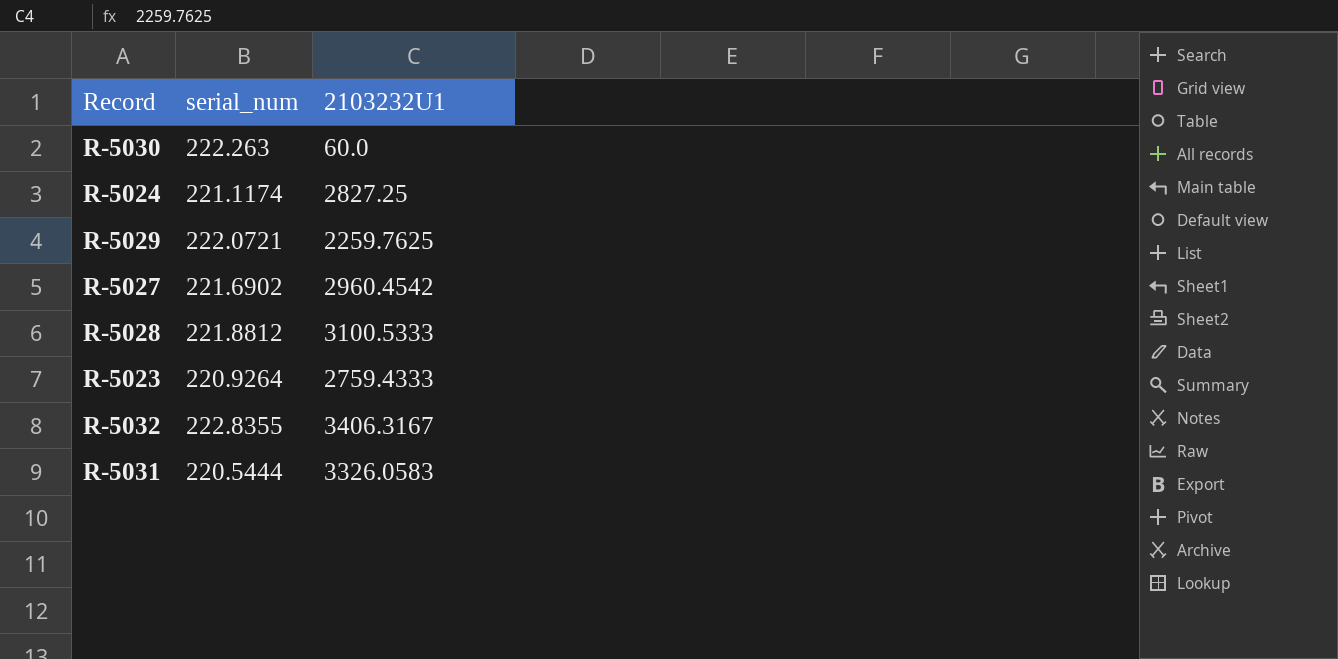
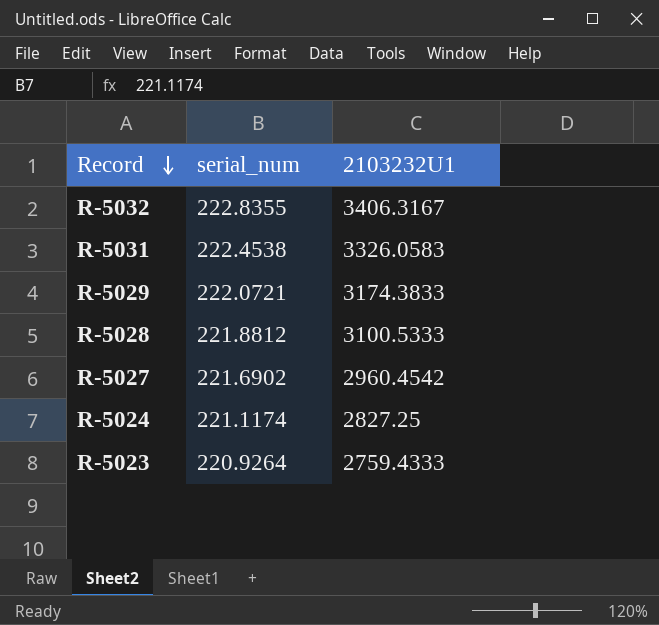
row order: none -> Record descending
row R-5030: 222.263 | 60.0 -> none
R-5031 | serial_num: 220.5444 -> 222.4538
R-5029 | 2103232U1: 2259.7625 -> 3174.3833

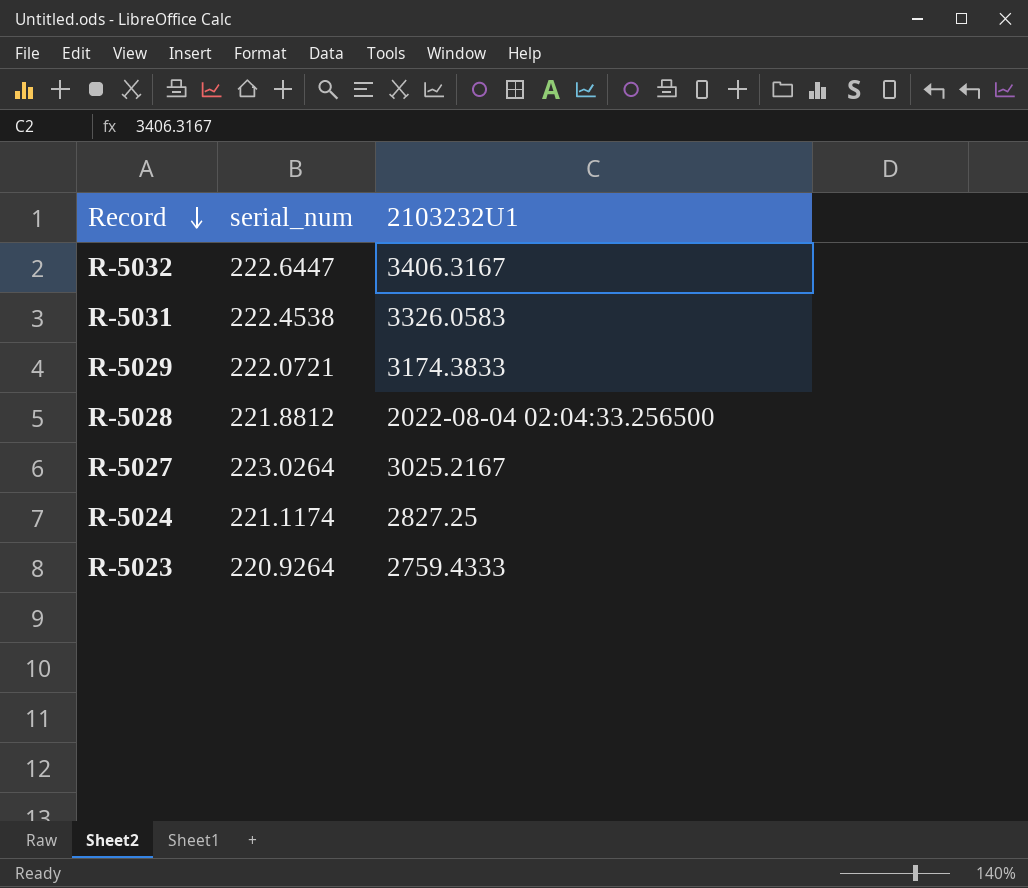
R-5032 | serial_num: 222.8355 -> 222.6447
R-5028 | 2103232U1: 3100.5333 -> 2022-08-04 02:04:33.256500
R-5027 | serial_num: 221.6902 -> 223.0264
R-5027 | 2103232U1: 2960.4542 -> 3025.2167

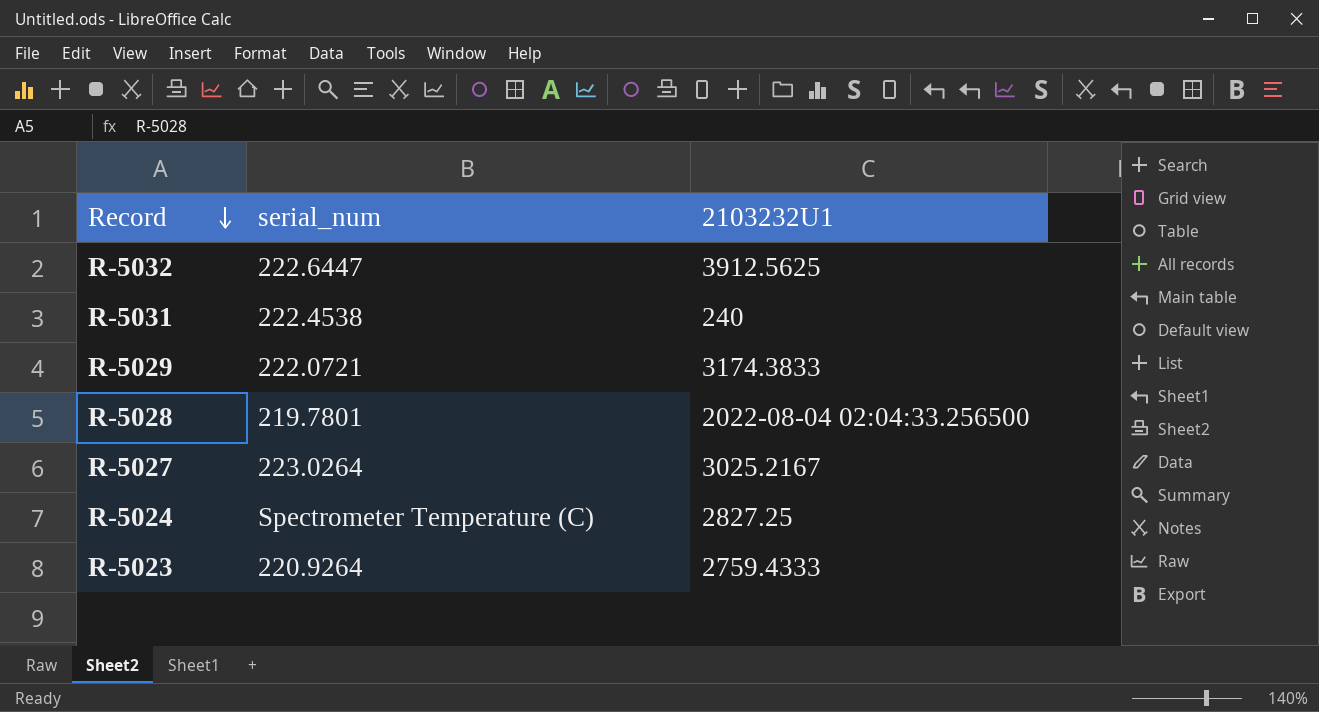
R-5032 | 2103232U1: 3406.3167 -> 3912.5625
R-5031 | 2103232U1: 3326.0583 -> 240
R-5028 | serial_num: 221.8812 -> 219.7801
R-5024 | serial_num: 221.1174 -> Spectrometer Temperature (C)

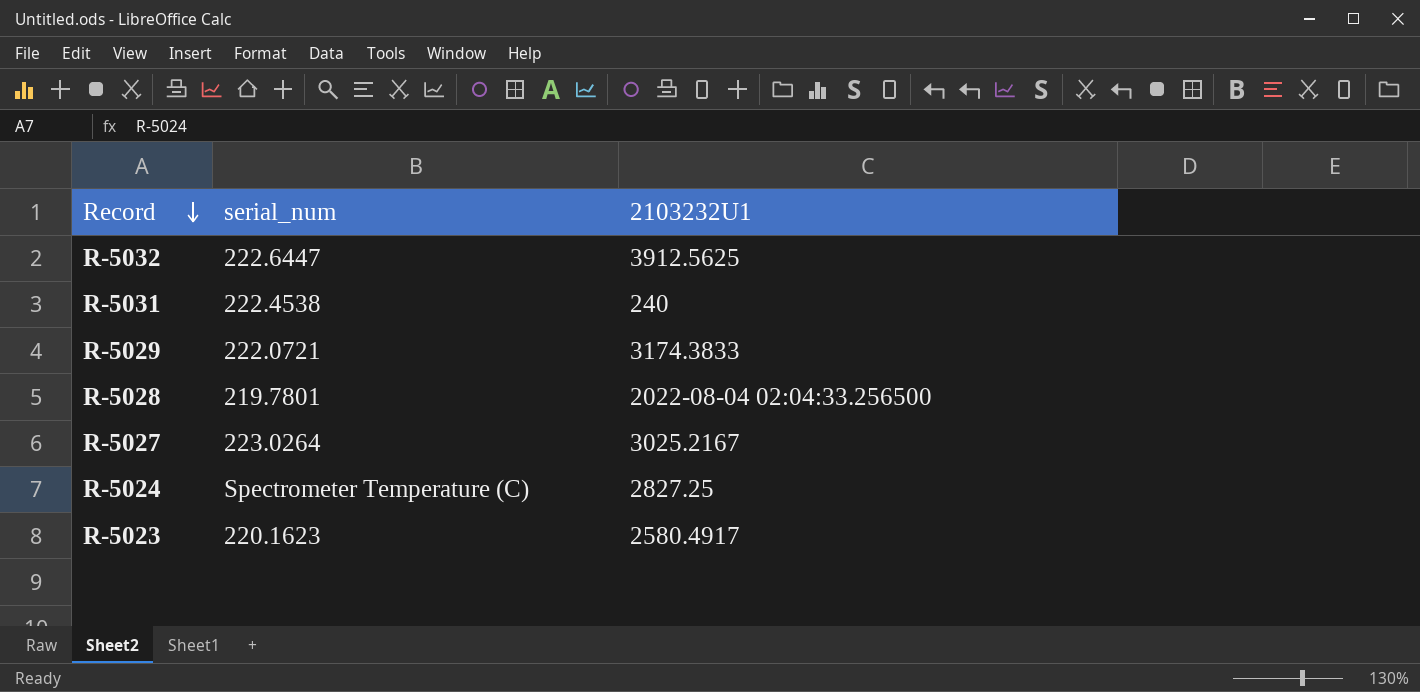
R-5023 | serial_num: 220.9264 -> 220.1623
R-5023 | 2103232U1: 2759.4333 -> 2580.4917

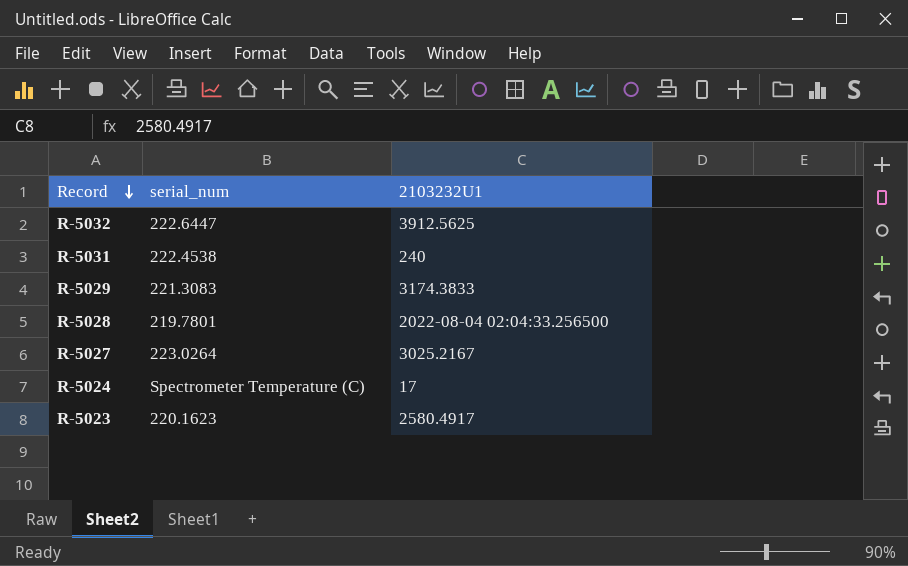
R-5029 | serial_num: 222.0721 -> 221.3083
R-5024 | 2103232U1: 2827.25 -> 17

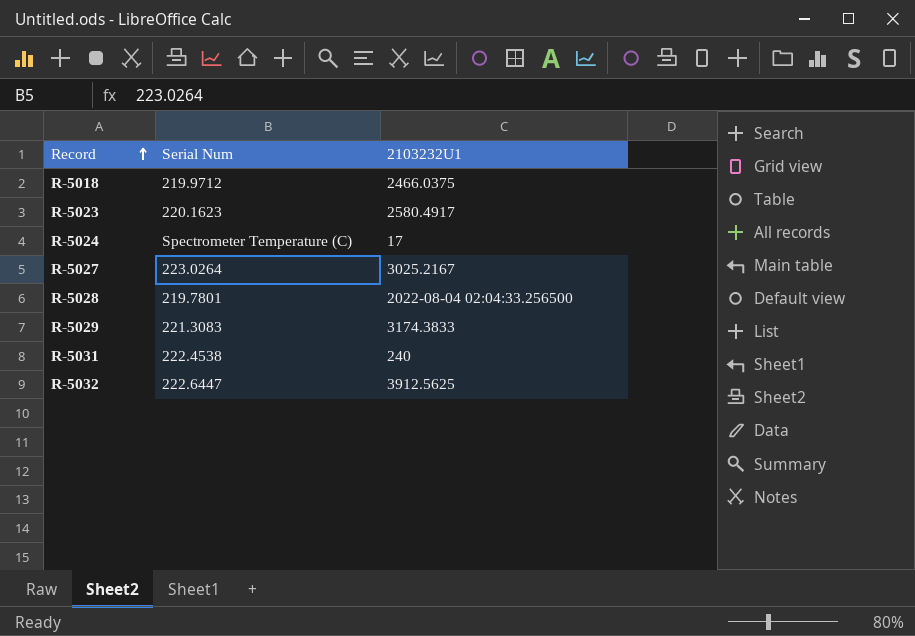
row order: Record descending -> Record ascending
column name: serial_num -> Serial Num
row R-5018: none -> 219.9712 | 2466.0375

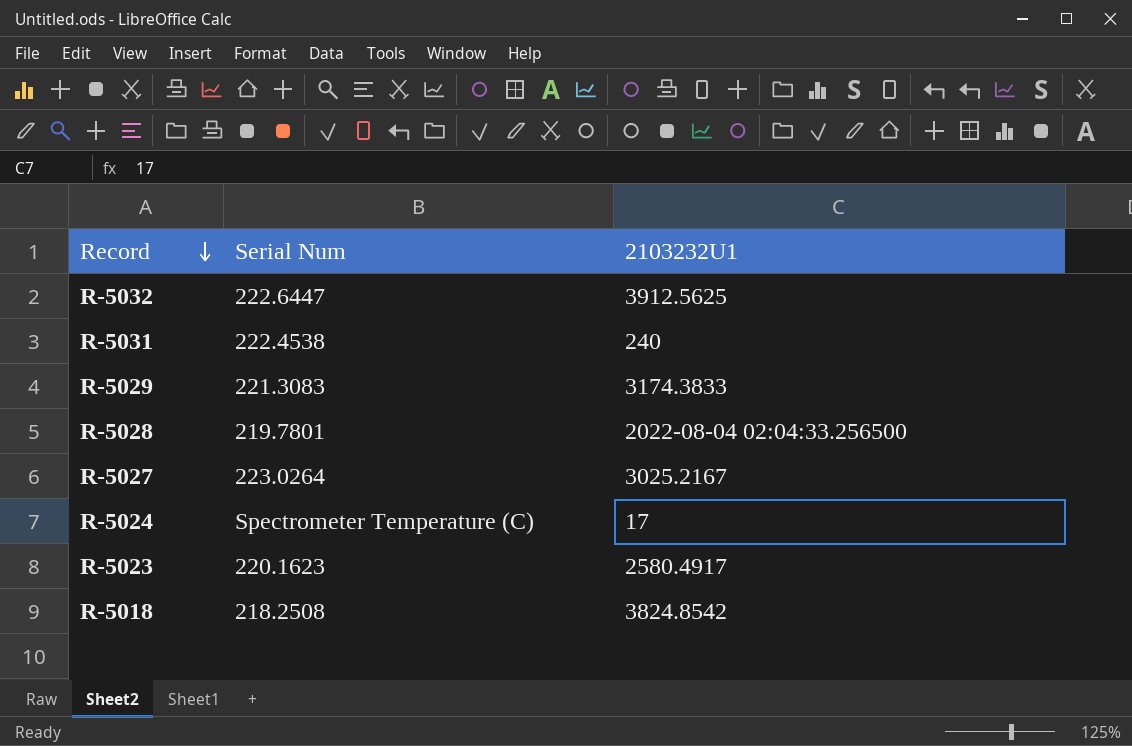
row order: Record ascending -> Record descending
R-5018 | Serial Num: 219.9712 -> 218.2508
R-5018 | 2103232U1: 2466.0375 -> 3824.8542

